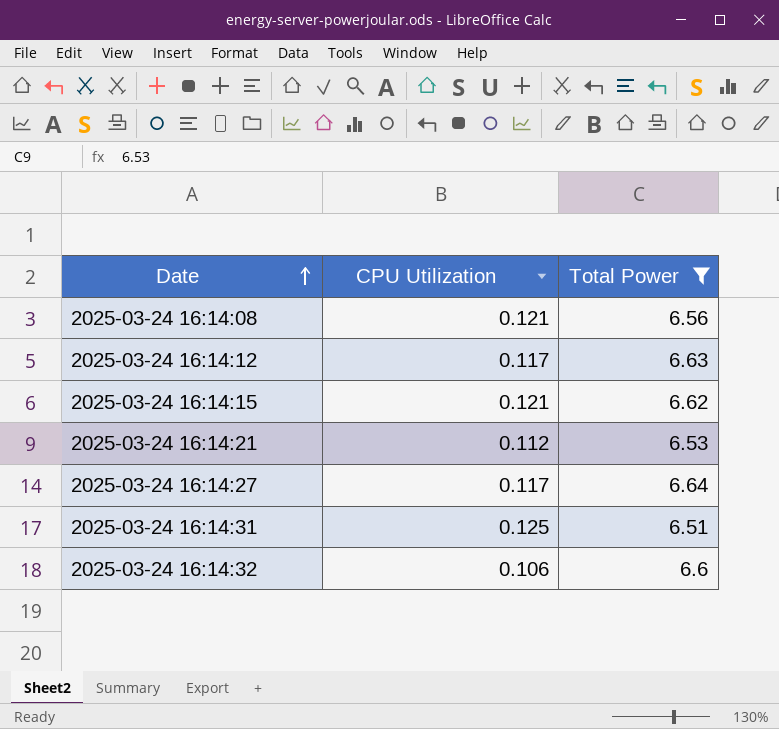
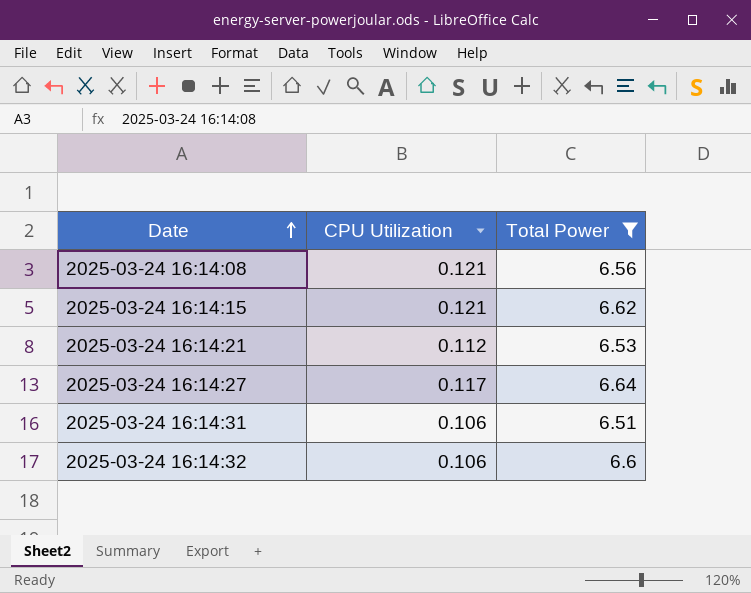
row 2025-03-24 16:14:12: 0.117 | 6.63 -> none
2025-03-24 16:14:31 | CPU Utilization: 0.125 -> 0.106

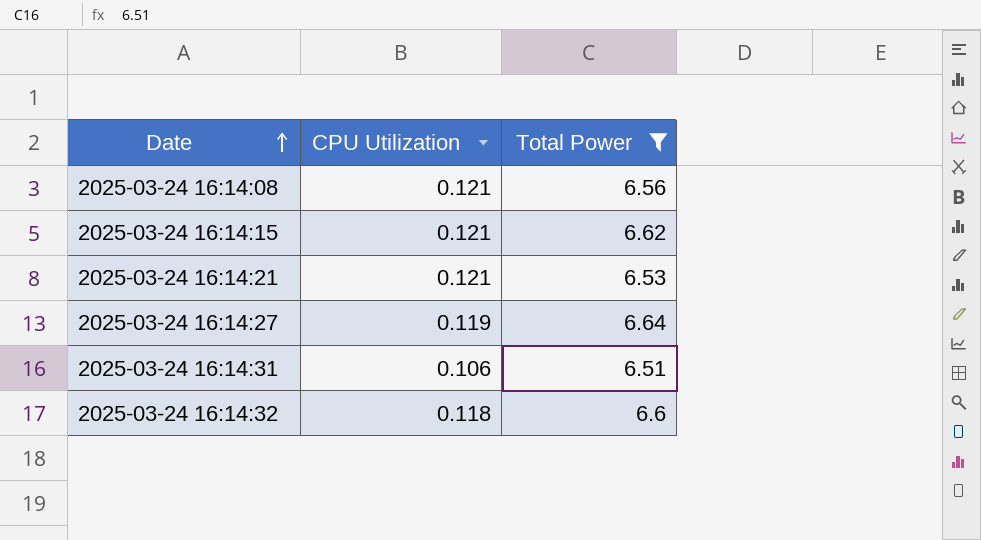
2025-03-24 16:14:21 | CPU Utilization: 0.112 -> 0.121
2025-03-24 16:14:27 | CPU Utilization: 0.117 -> 0.119
2025-03-24 16:14:32 | CPU Utilization: 0.106 -> 0.118

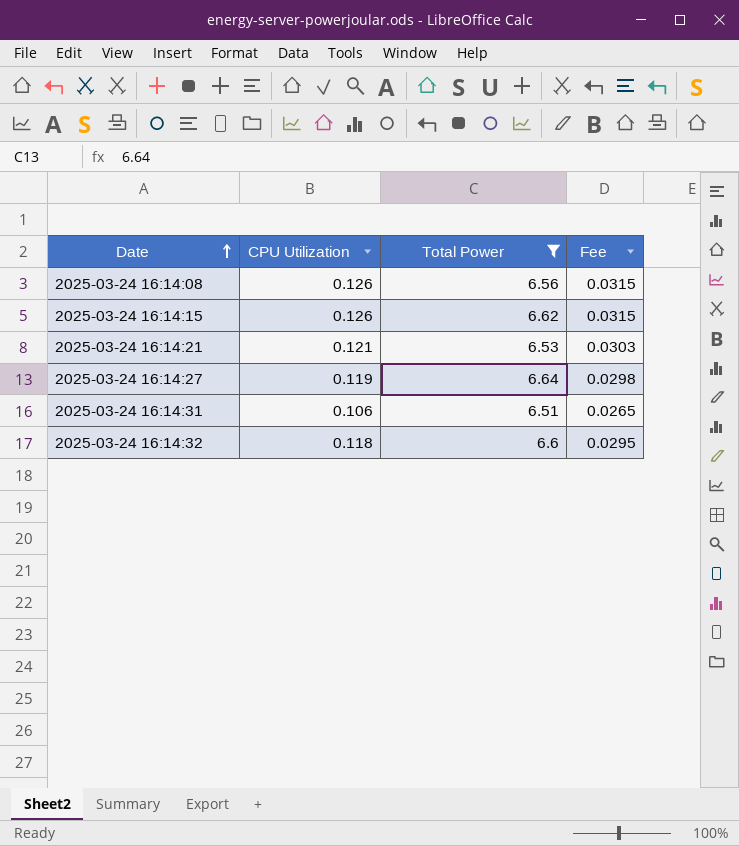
column Fee | formula: none -> [CPU Utilization] * 0.25
2025-03-24 16:14:08 | CPU Utilization: 0.121 -> 0.126
2025-03-24 16:14:15 | CPU Utilization: 0.121 -> 0.126

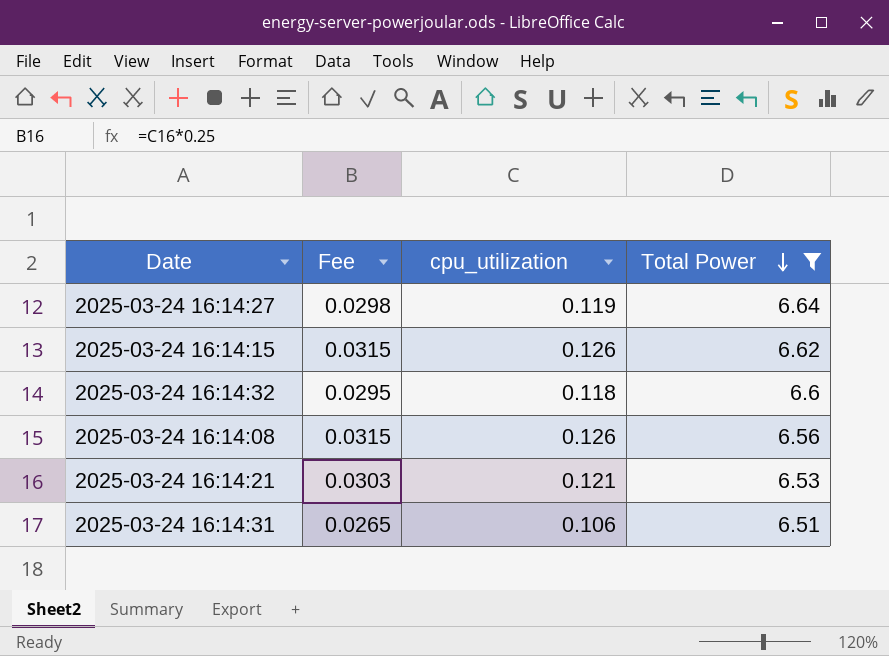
row order: Date ascending -> Total Power descending
column Fee | position: 4 -> 2
column name: CPU Utilization -> cpu_utilization

